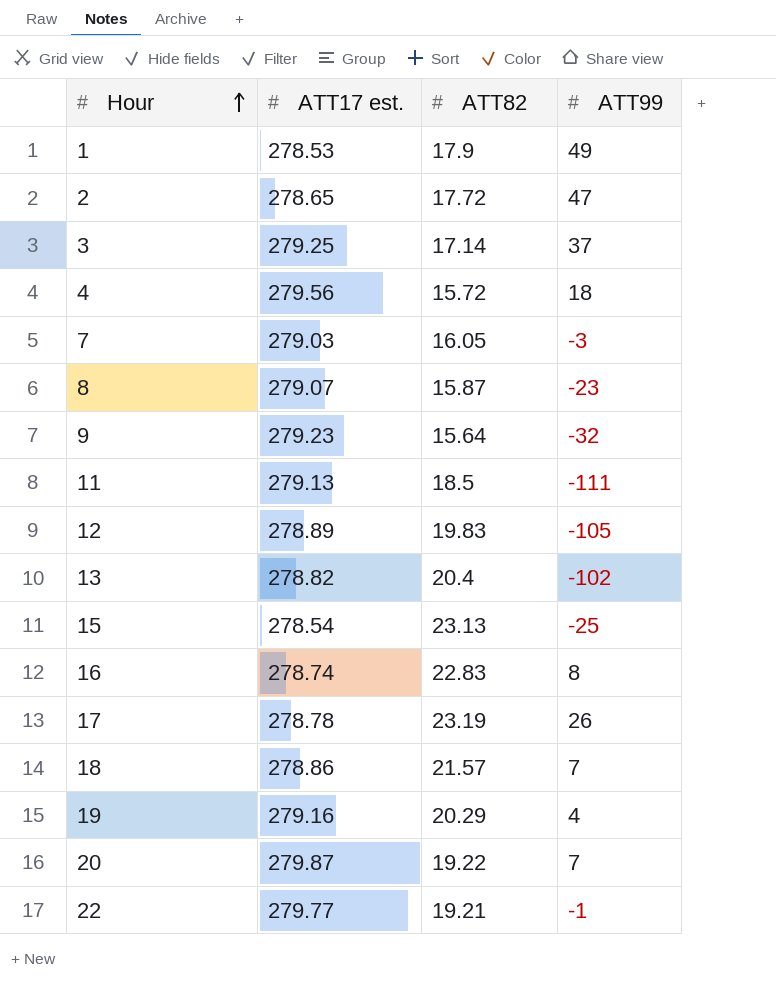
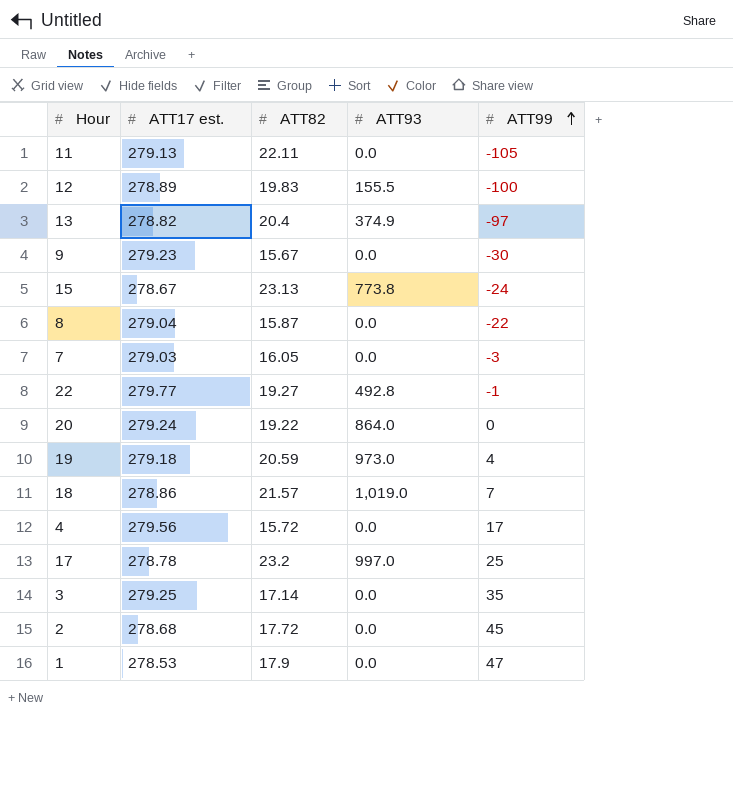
row order: Hour ascending -> ATT99 ascending
column ATT93 | position: none -> 4
row 16: 278.74 | 22.83 | 8 -> none
11 | ATT82: 18.5 -> 22.11
11 | ATT99: -111 -> -105
12 | ATT99: -105 -> -100
13 | ATT99: -102 -> -97
9 | ATT82: 15.64 -> 15.67
9 | ATT99: -32 -> -30
15 | ATT17 est.: 278.54 -> 278.67
15 | ATT99: -25 -> -24
8 | ATT17 est.: 279.07 -> 279.04
8 | ATT99: -23 -> -22
22 | ATT82: 19.21 -> 19.27
20 | ATT17 est.: 279.87 -> 279.24
20 | ATT99: 7 -> 0
19 | ATT17 est.: 279.16 -> 279.18
19 | ATT82: 20.29 -> 20.59
4 | ATT99: 18 -> 17
17 | ATT82: 23.19 -> 23.2
17 | ATT99: 26 -> 25
3 | ATT99: 37 -> 35
2 | ATT17 est.: 278.65 -> 278.68
2 | ATT99: 47 -> 45
1 | ATT99: 49 -> 47

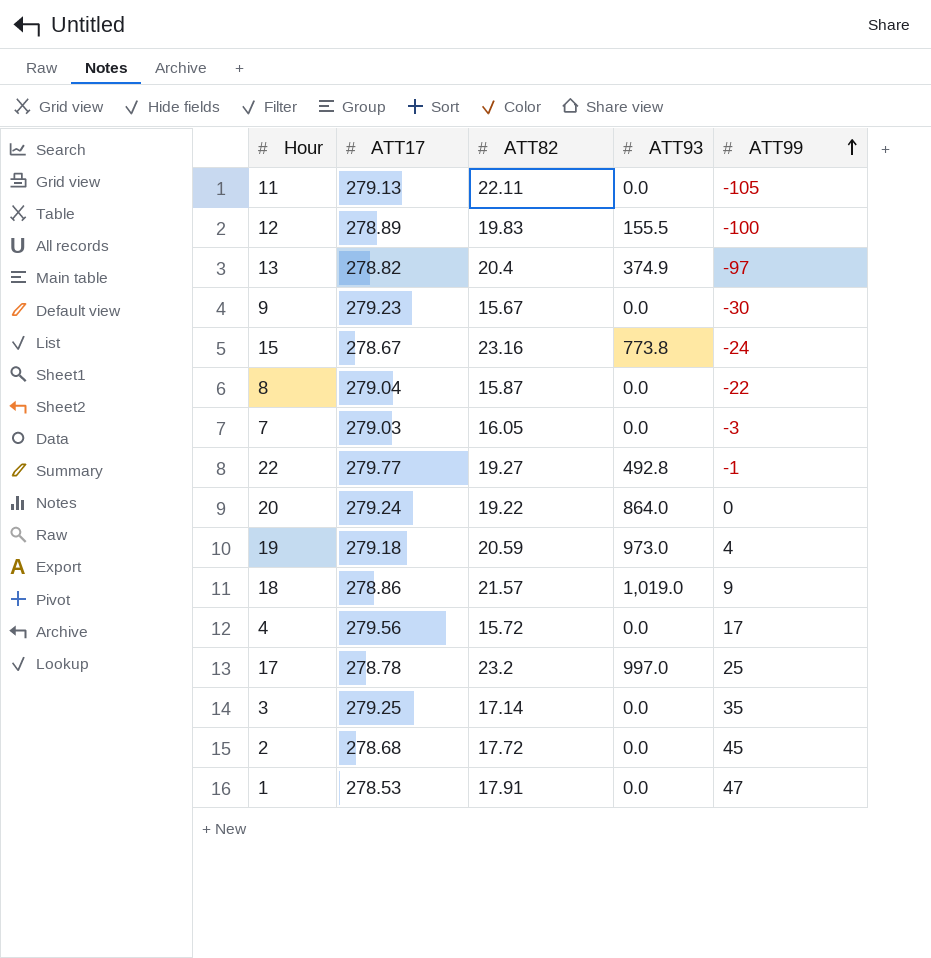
column name: ATT17 est. -> ATT17
15 | ATT82: 23.13 -> 23.16
18 | ATT99: 7 -> 9
1 | ATT82: 17.9 -> 17.91

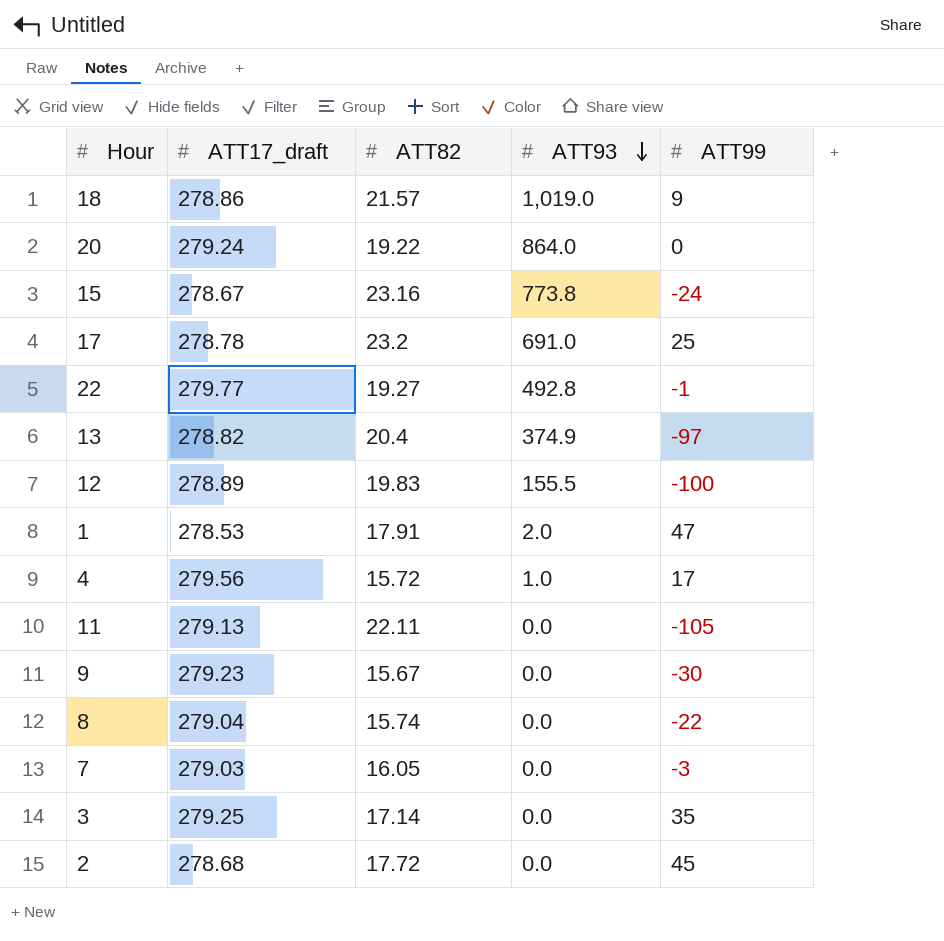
row order: ATT99 ascending -> ATT93 descending
column name: ATT17 -> ATT17_draft
row 19: 279.18 | 20.59 | 973.0 | 4 -> none
17 | ATT93: 997.0 -> 691.0
1 | ATT93: 0.0 -> 2.0
4 | ATT93: 0.0 -> 1.0
8 | ATT82: 15.87 -> 15.74

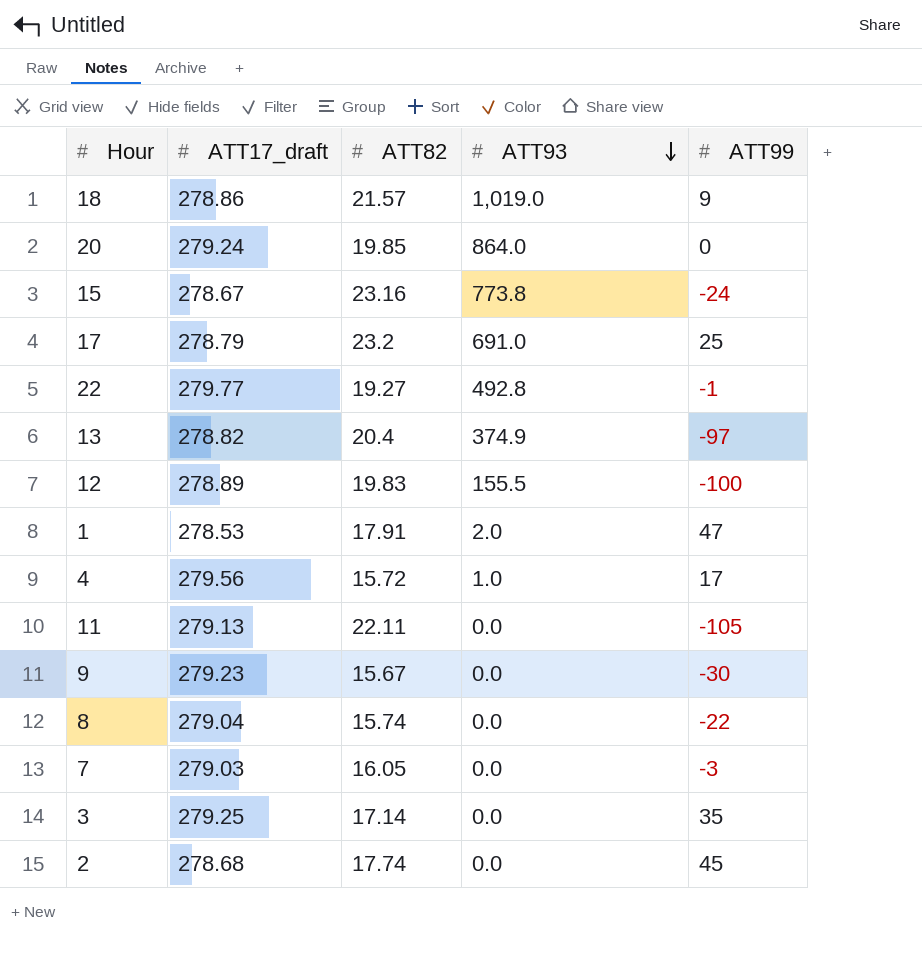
20 | ATT82: 19.22 -> 19.85
17 | ATT17_draft: 278.78 -> 278.79
2 | ATT82: 17.72 -> 17.74

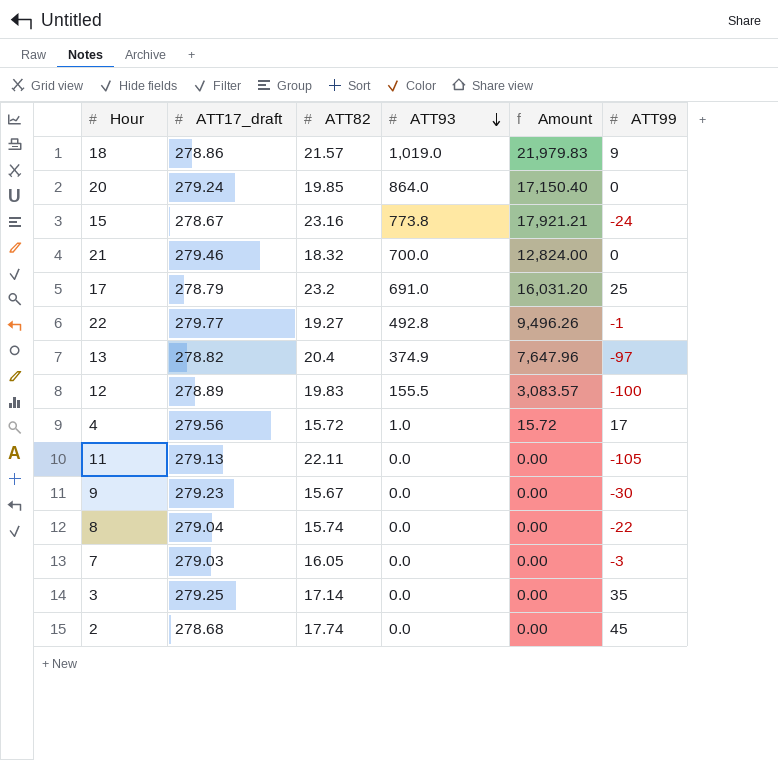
column Amount | formula: none -> [ATT82] * [ATT93]
row 1: 278.53 | 17.91 | 2.0 | 47 -> none
row 21: none -> 279.46 | 18.32 | 700.0 | 12,824.00 | 0

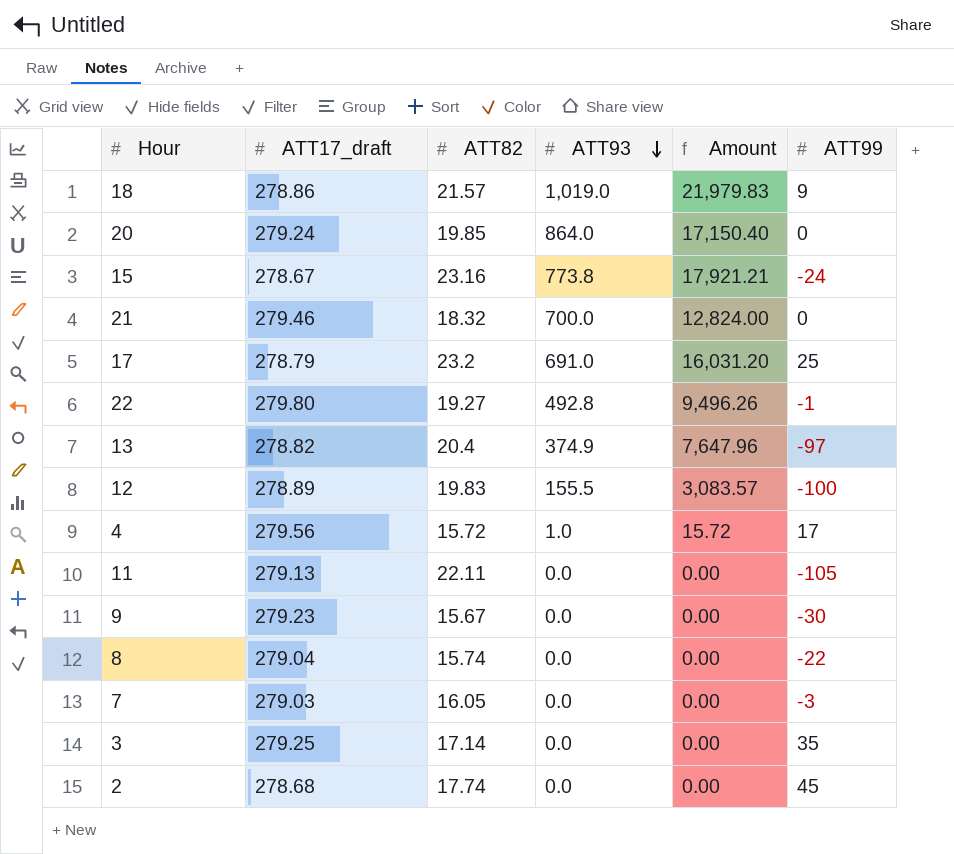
22 | ATT17_draft: 279.77 -> 279.80

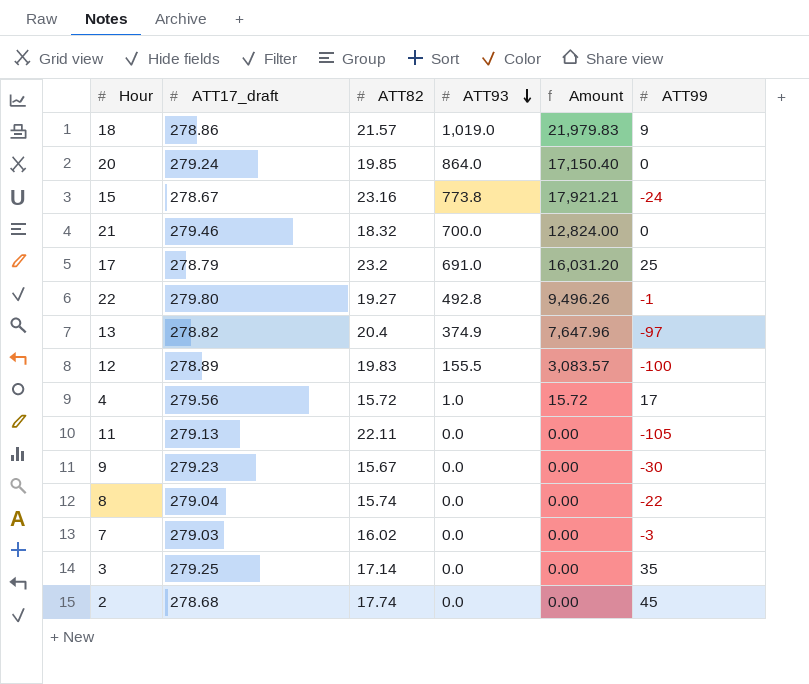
7 | ATT82: 16.05 -> 16.02

